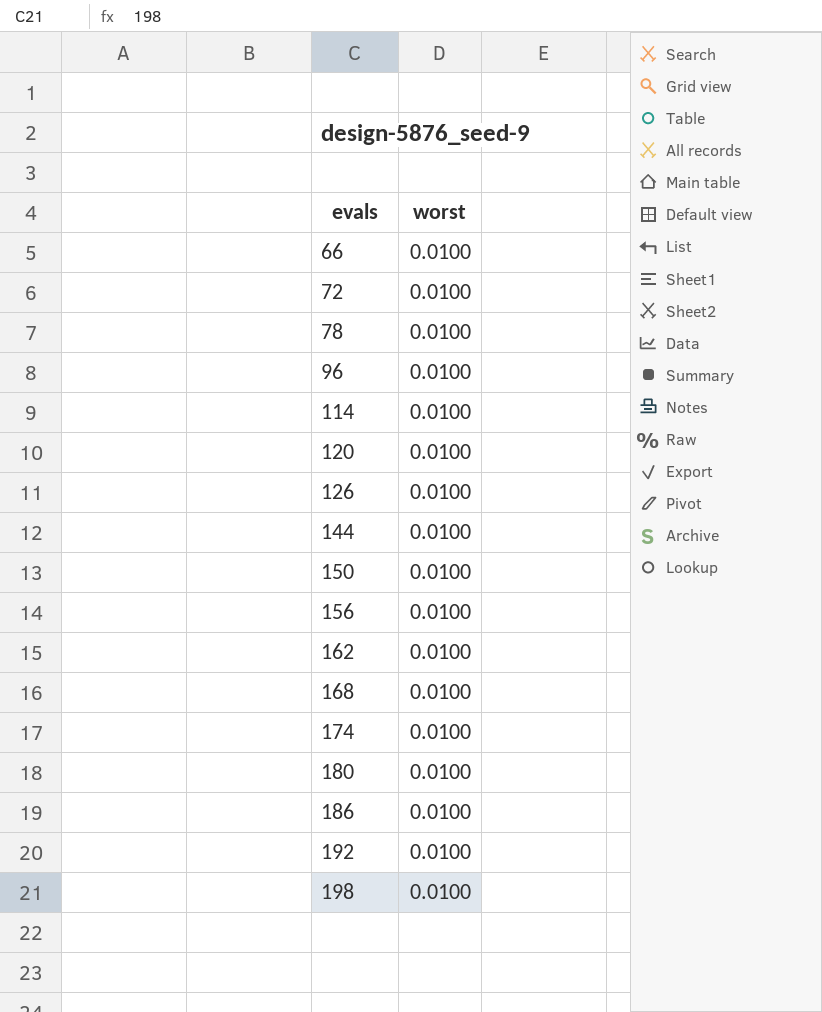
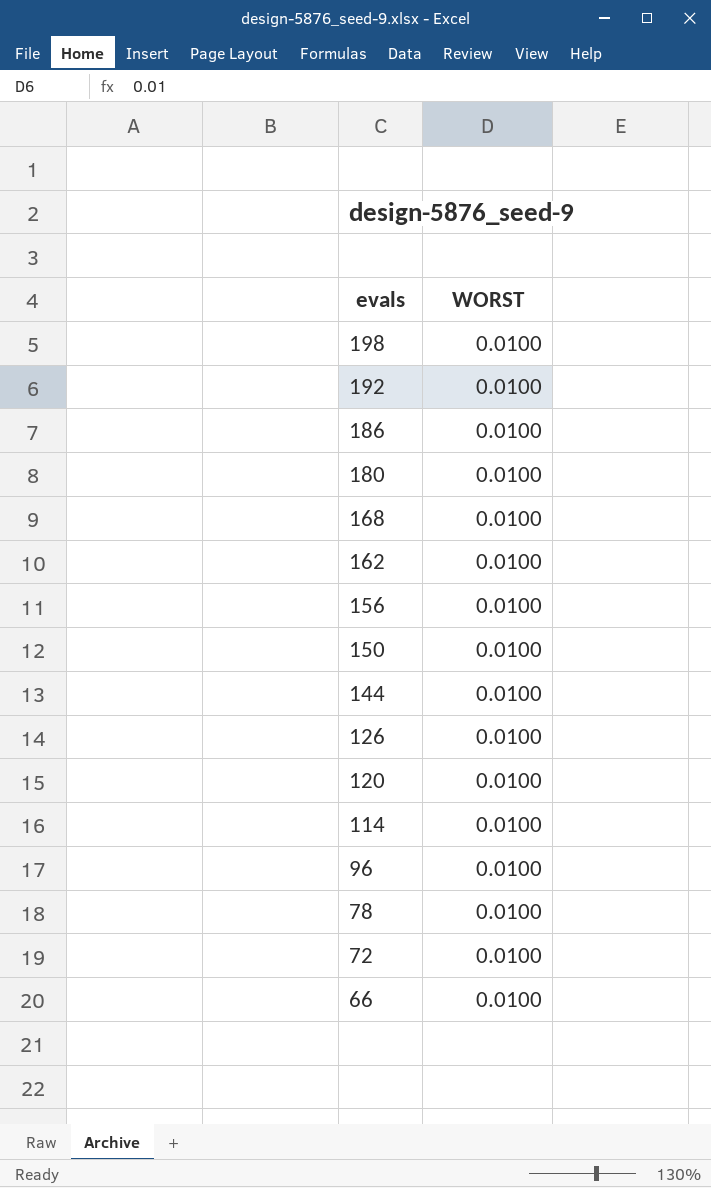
row order: evals ascending -> evals descending
column name: worst -> WORST
row 174: 0.0100 -> none

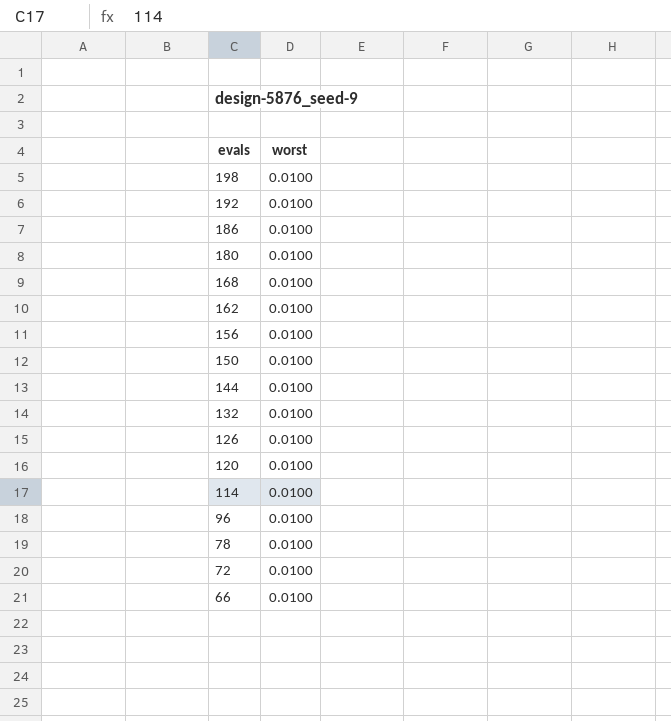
column name: WORST -> worst
row 132: none -> 0.0100

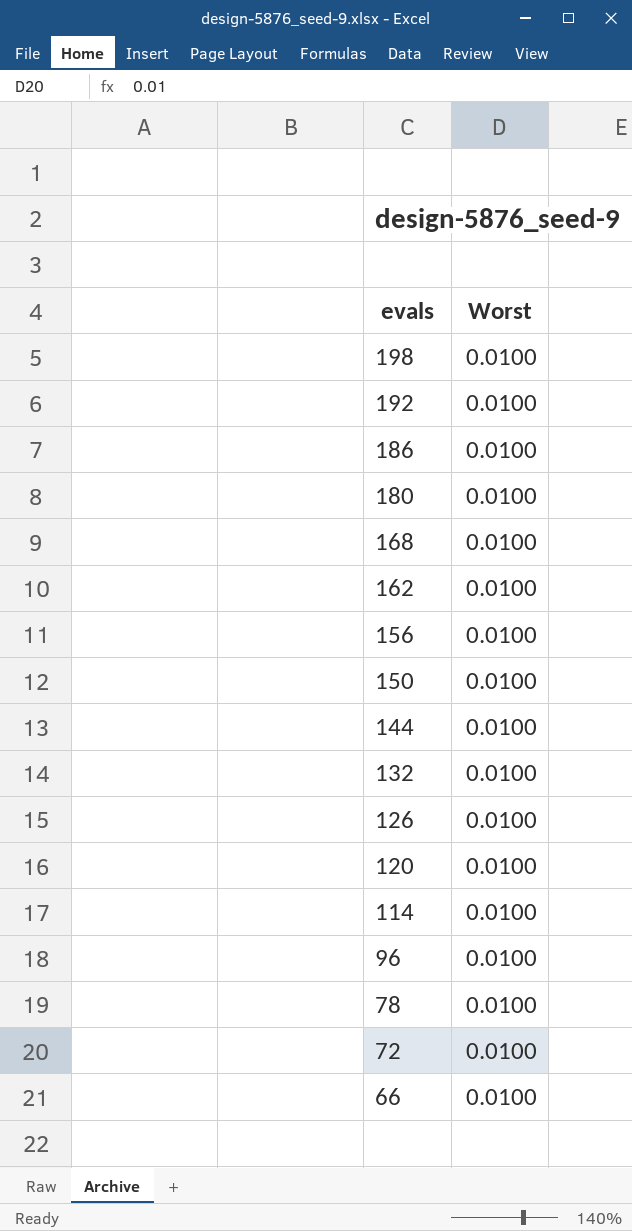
column name: worst -> Worst

